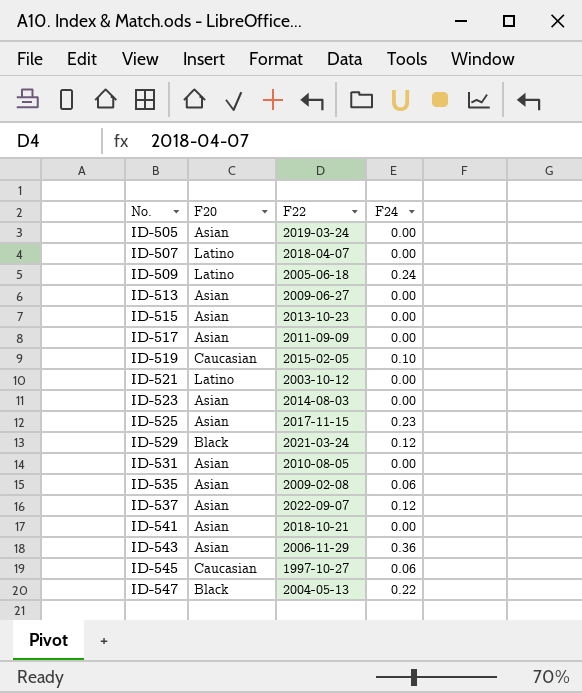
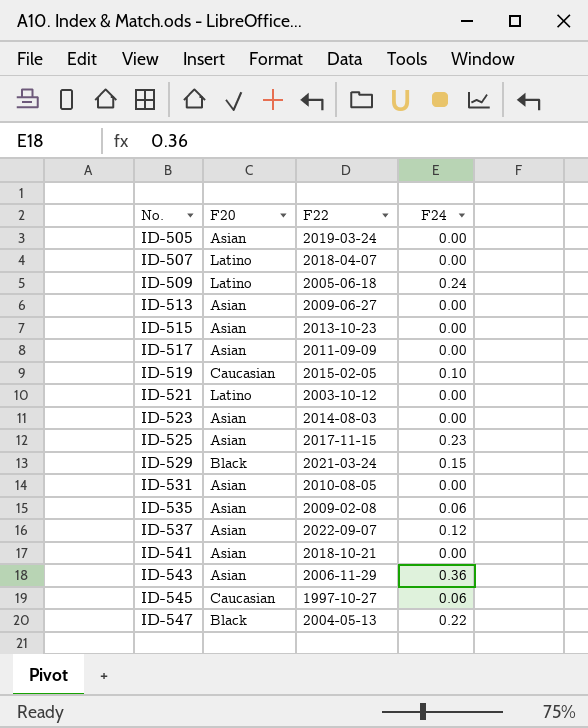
ID-529 | F24: 0.12 -> 0.15

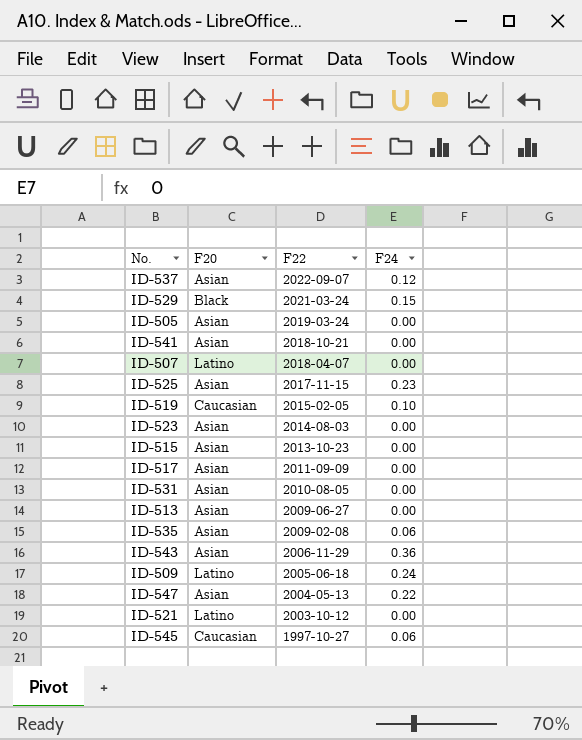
row order: No. ascending -> F22 descending
ID-547 | F20: Black -> Asian

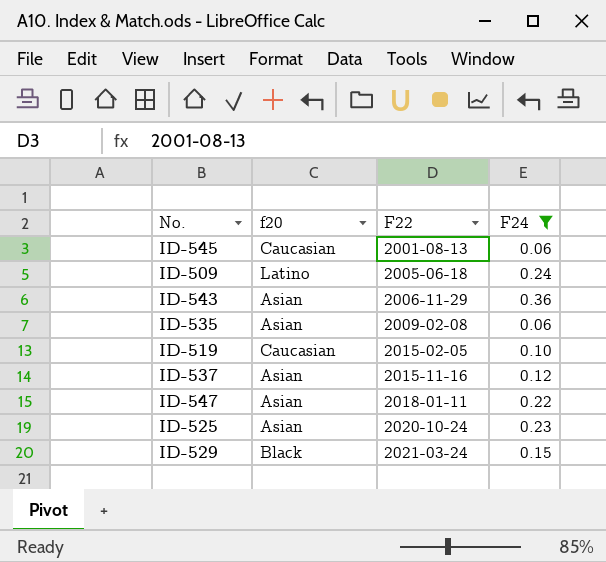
filter: none -> F24 != 0.00
row order: F22 descending -> F22 ascending
column name: F20 -> f20
ID-545 | F22: 1997-10-27 -> 2001-08-13
ID-537 | F22: 2022-09-07 -> 2015-11-16
ID-547 | F22: 2004-05-13 -> 2018-01-11
ID-525 | F22: 2017-11-15 -> 2020-10-24

